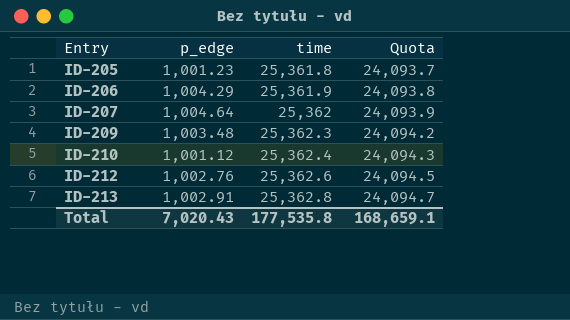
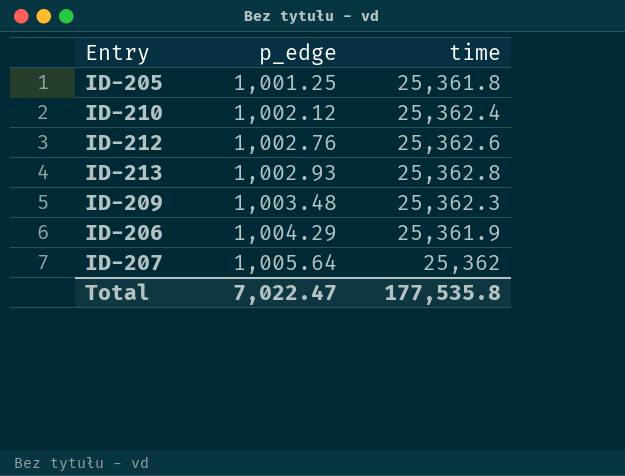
row order: Entry ascending -> p_edge ascending
column Quota | formula: [time] * 0.95 -> none
ID-205 | p_edge: 1,001.23 -> 1,001.25
ID-210 | p_edge: 1,001.12 -> 1,002.12
ID-213 | p_edge: 1,002.91 -> 1,002.93
ID-207 | p_edge: 1,004.64 -> 1,005.64
Total | p_edge: 7,020.43 -> 7,022.47

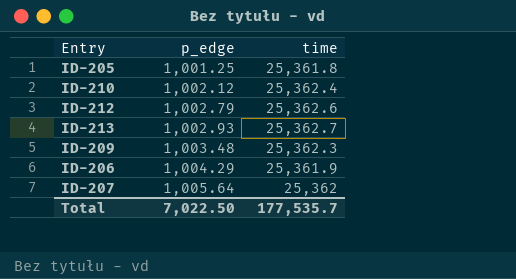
ID-212 | p_edge: 1,002.76 -> 1,002.79
ID-213 | time: 25,362.8 -> 25,362.7
Total | p_edge: 7,022.47 -> 7,022.50
Total | time: 177,535.8 -> 177,535.7

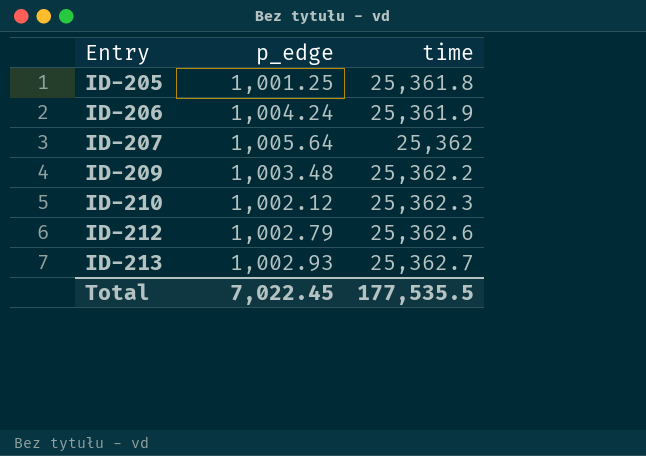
row order: p_edge ascending -> Entry ascending
ID-206 | p_edge: 1,004.29 -> 1,004.24
ID-209 | time: 25,362.3 -> 25,362.2
ID-210 | time: 25,362.4 -> 25,362.3
Total | p_edge: 7,022.50 -> 7,022.45
Total | time: 177,535.7 -> 177,535.5

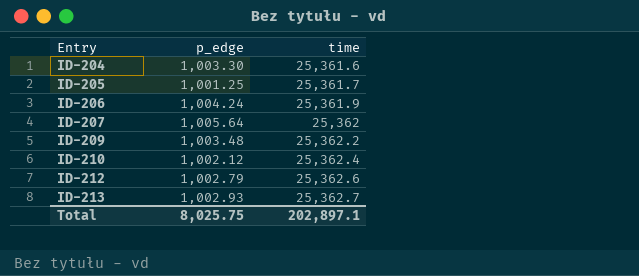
row ID-204: none -> 1,003.30 | 25,361.6
ID-205 | time: 25,361.8 -> 25,361.7
ID-210 | time: 25,362.3 -> 25,362.4
Total | p_edge: 7,022.45 -> 8,025.75
Total | time: 177,535.5 -> 202,897.1

